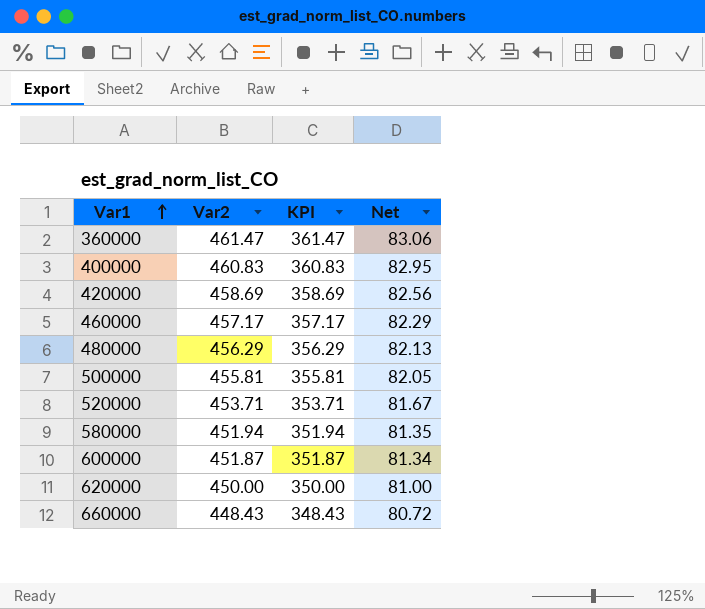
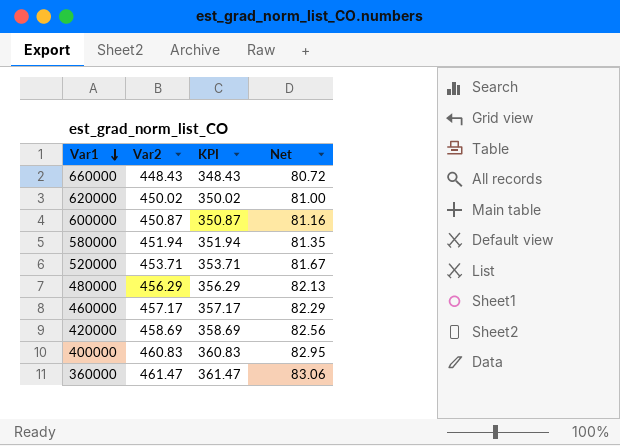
row order: Var1 ascending -> Var1 descending
row 500000: 455.81 | 355.81 | 82.05 -> none
620000 | Var2: 450.00 -> 450.02
620000 | KPI: 350.00 -> 350.02
600000 | Var2: 451.87 -> 450.87
600000 | KPI: 351.87 -> 350.87
600000 | Net: 81.34 -> 81.16

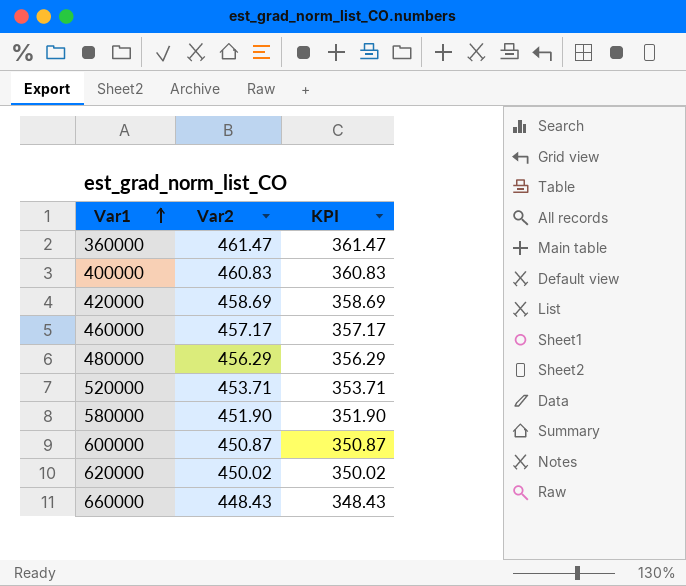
row order: Var1 descending -> Var1 ascending
column Net | formula: [Var2] * 0.18 -> none
580000 | Var2: 451.94 -> 451.90
580000 | KPI: 351.94 -> 351.90

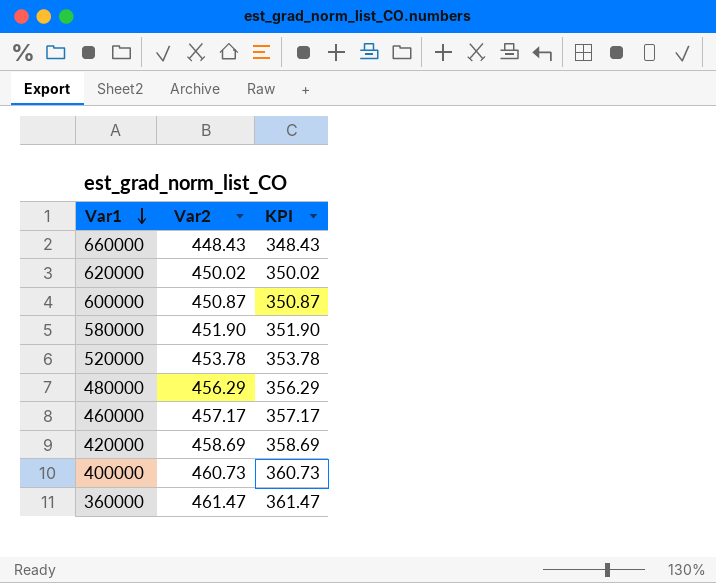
row order: Var1 ascending -> Var1 descending
520000 | Var2: 453.71 -> 453.78
520000 | KPI: 353.71 -> 353.78
400000 | Var2: 460.83 -> 460.73
400000 | KPI: 360.83 -> 360.73

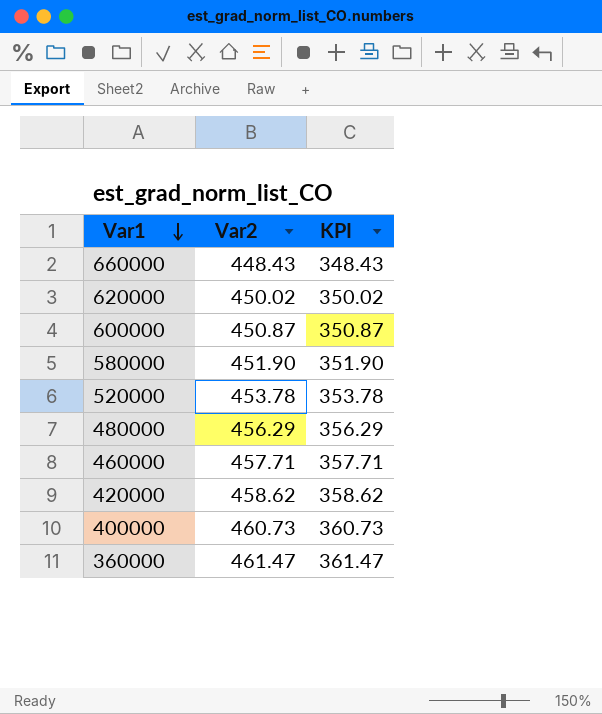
460000 | Var2: 457.17 -> 457.71
460000 | KPI: 357.17 -> 357.71
420000 | Var2: 458.69 -> 458.62
420000 | KPI: 358.69 -> 358.62

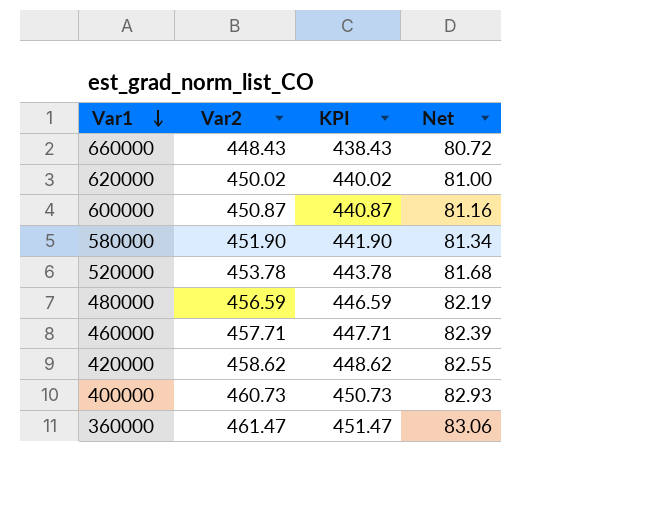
column KPI | formula: [Var2] - 100 -> [Var2] - 10
column Net | formula: none -> [Var2] * 0.18
480000 | Var2: 456.29 -> 456.59

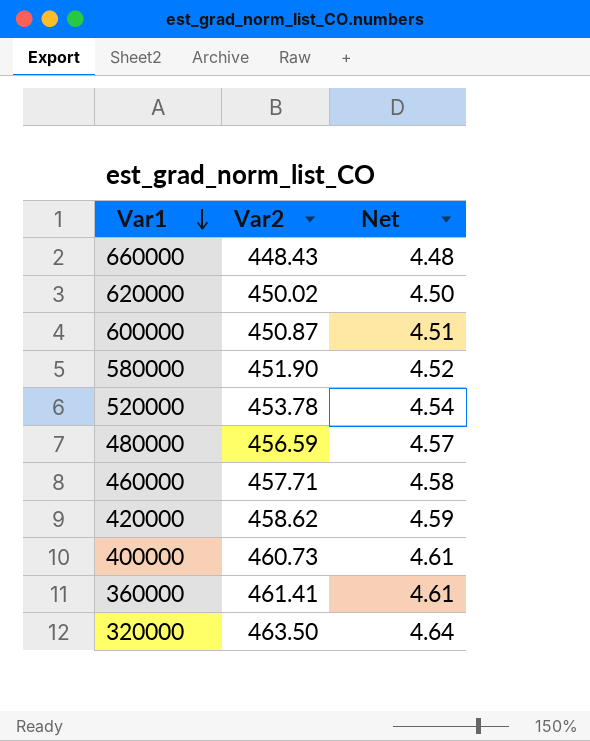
column KPI | formula: [Var2] - 10 -> none
column Net | formula: [Var2] * 0.18 -> [Var2] * 0.01
360000 | Var2: 461.47 -> 461.41
row 320000: none -> 463.50 | 4.64

